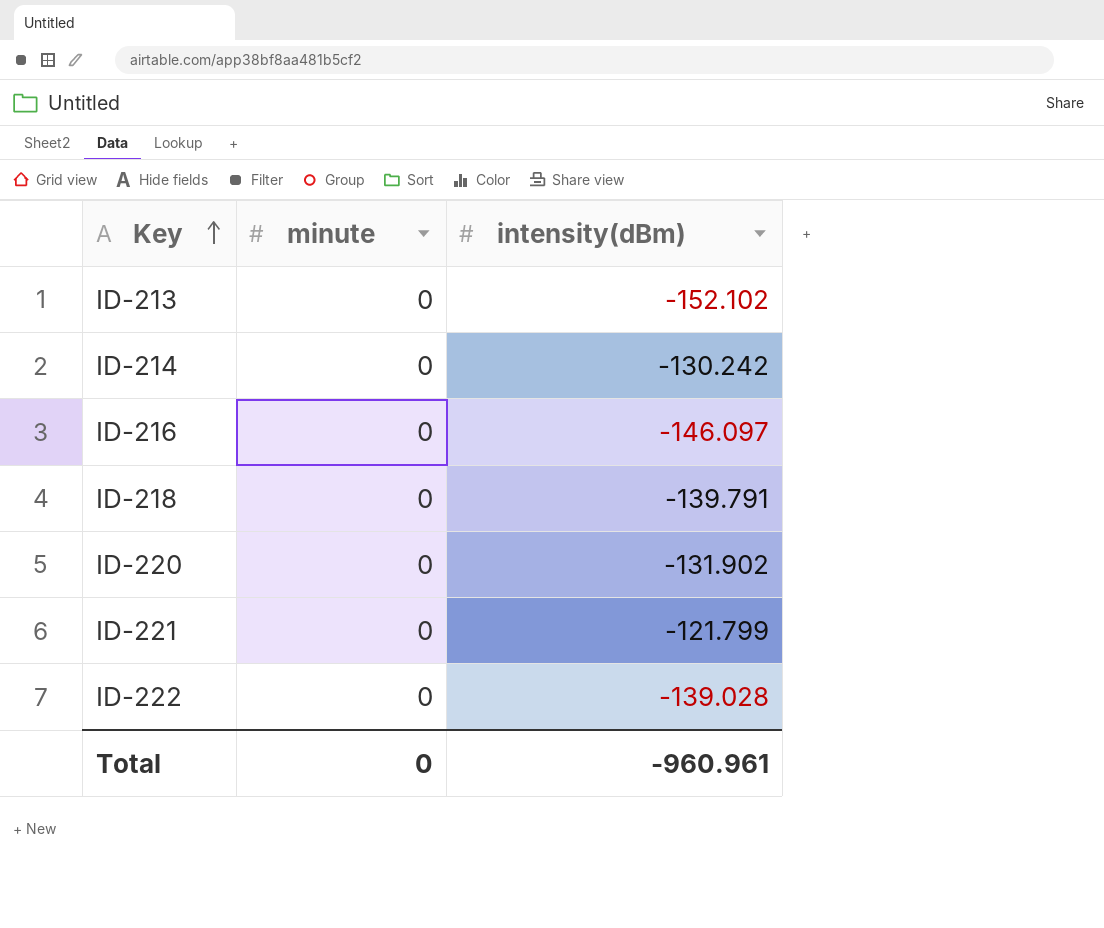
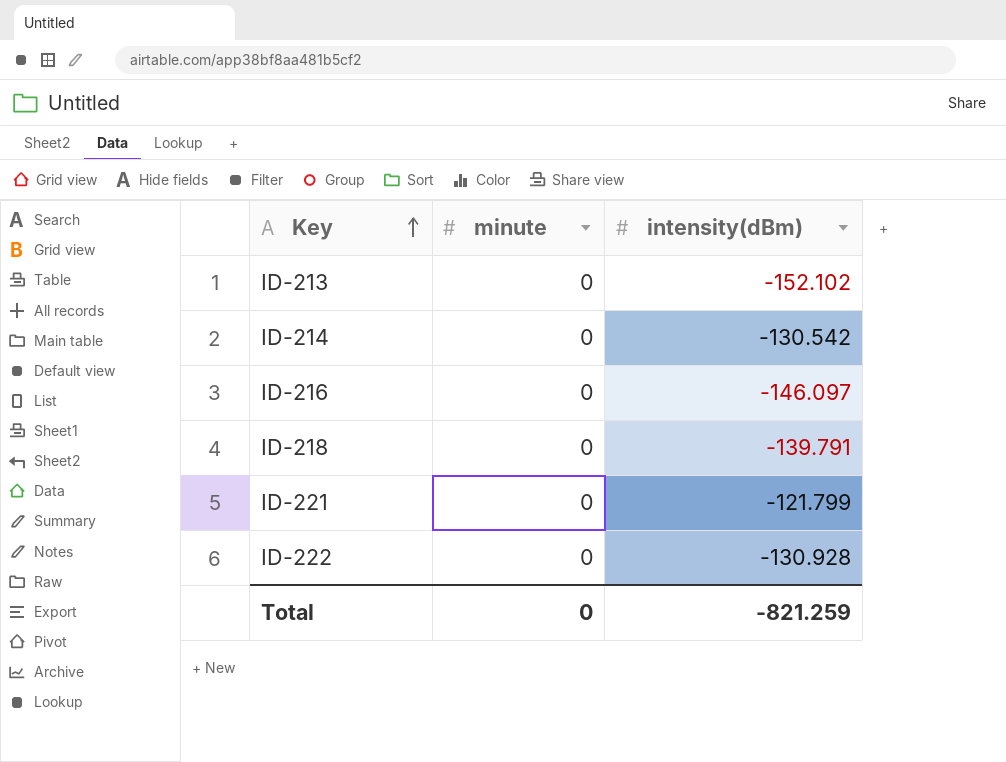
row ID-220: 0 | -131.902 -> none
ID-214 | intensity(dBm): -130.242 -> -130.542
ID-222 | intensity(dBm): -139.028 -> -130.928
Total | intensity(dBm): -960.961 -> -821.259

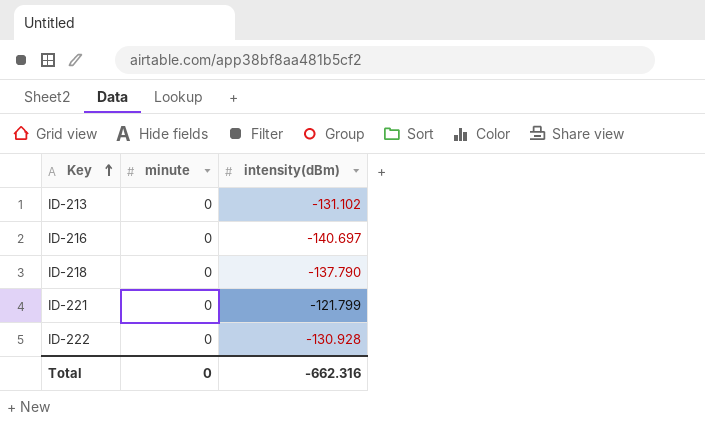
row ID-214: 0 | -130.542 -> none
ID-213 | intensity(dBm): -152.102 -> -131.102
ID-216 | intensity(dBm): -146.097 -> -140.697
ID-218 | intensity(dBm): -139.791 -> -137.790
Total | intensity(dBm): -821.259 -> -662.316

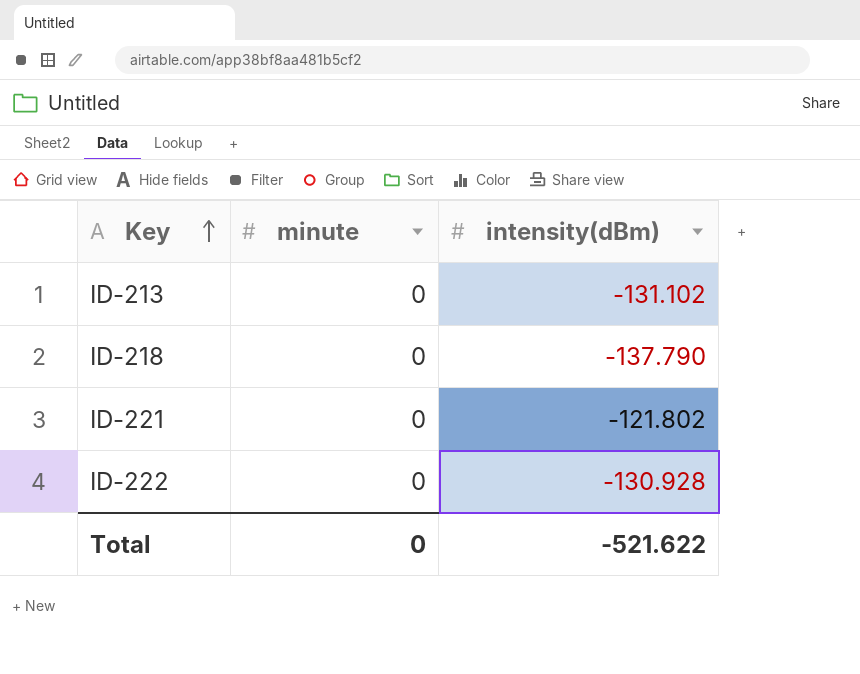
row ID-216: 0 | -140.697 -> none
ID-221 | intensity(dBm): -121.799 -> -121.802
Total | intensity(dBm): -662.316 -> -521.622

